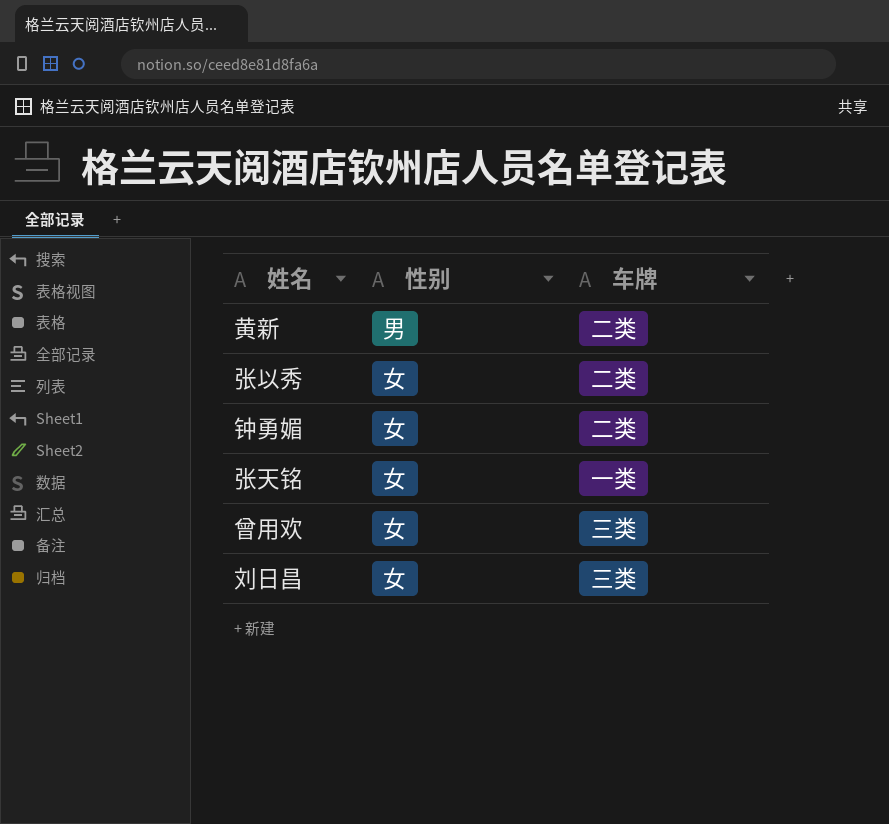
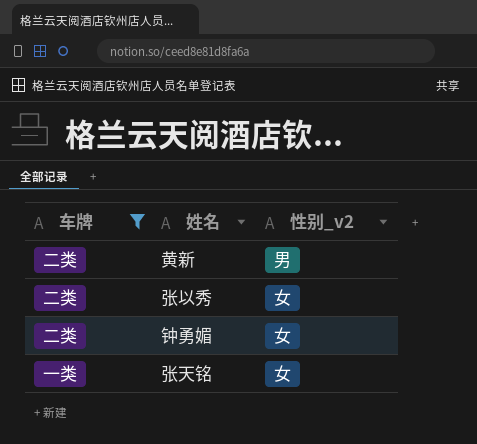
filter: none -> 车牌 != 三类
column 车牌 | position: 3 -> 1
column name: 性别 -> 性别_v2

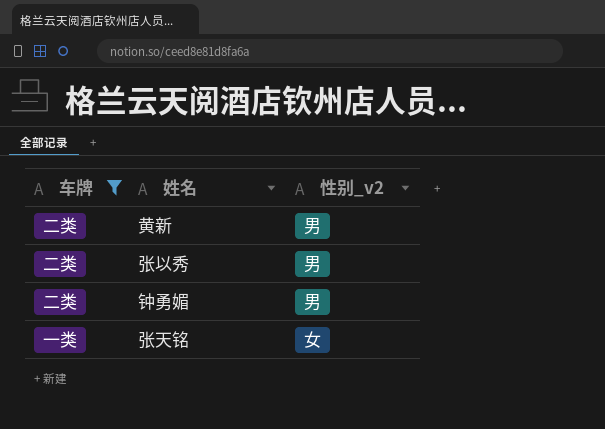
张以秀 | 性别_v2: 女 -> 男
钟勇媚 | 性别_v2: 女 -> 男

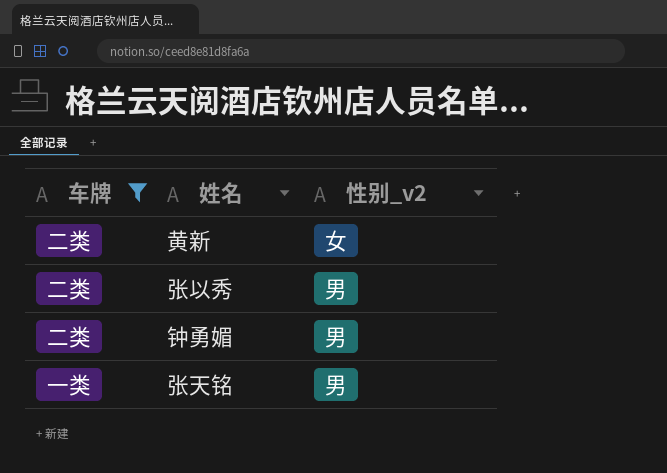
黄新 | 性别_v2: 男 -> 女
张天铭 | 性别_v2: 女 -> 男

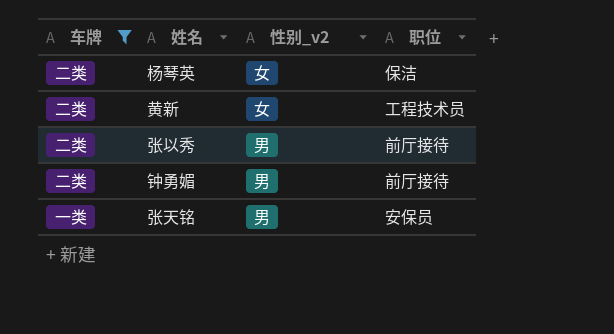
column 职位 | position: none -> 4
row 杨琴英: none -> 二类 | 女 | 保洁

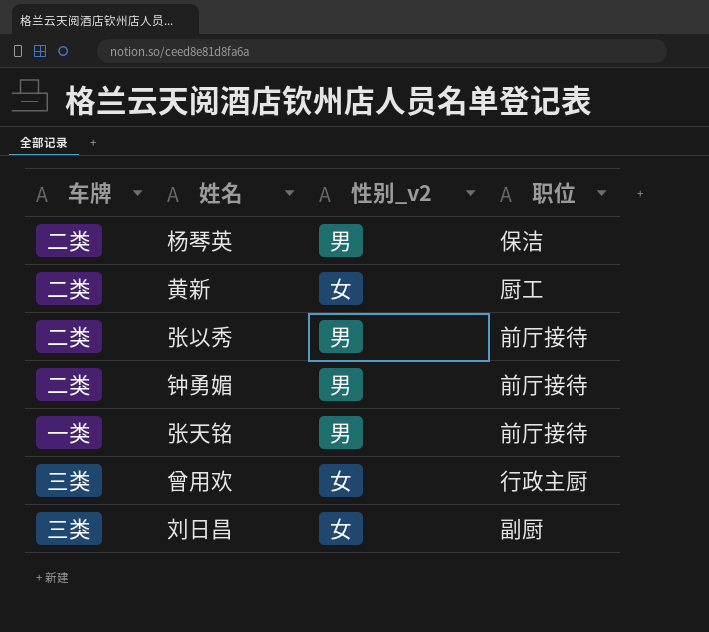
filter: 车牌 != 三类 -> none
杨琴英 | 性别_v2: 女 -> 男
黄新 | 职位: 工程技术员 -> 厨工
张天铭 | 职位: 安保员 -> 前厅接待

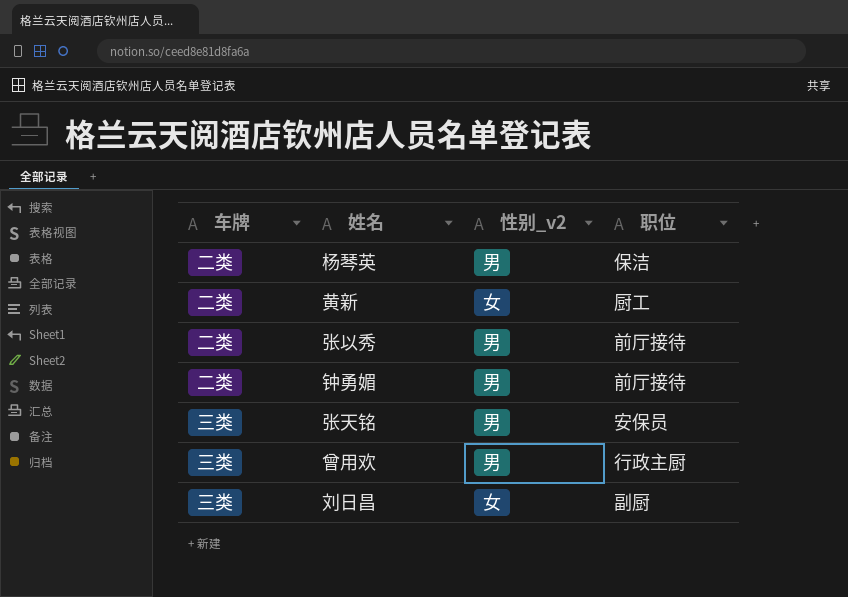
张天铭 | 车牌: 一类 -> 三类
张天铭 | 职位: 前厅接待 -> 安保员
曾用欢 | 性别_v2: 女 -> 男

